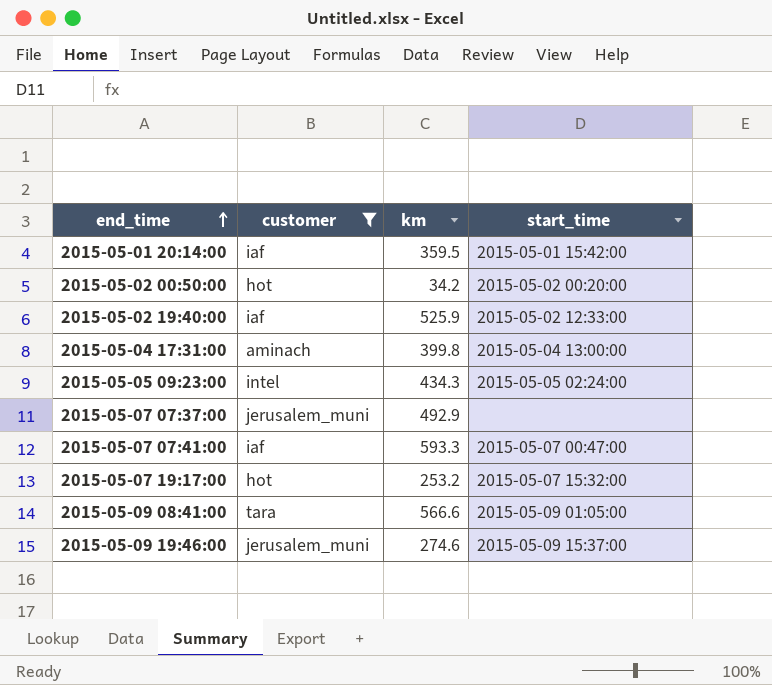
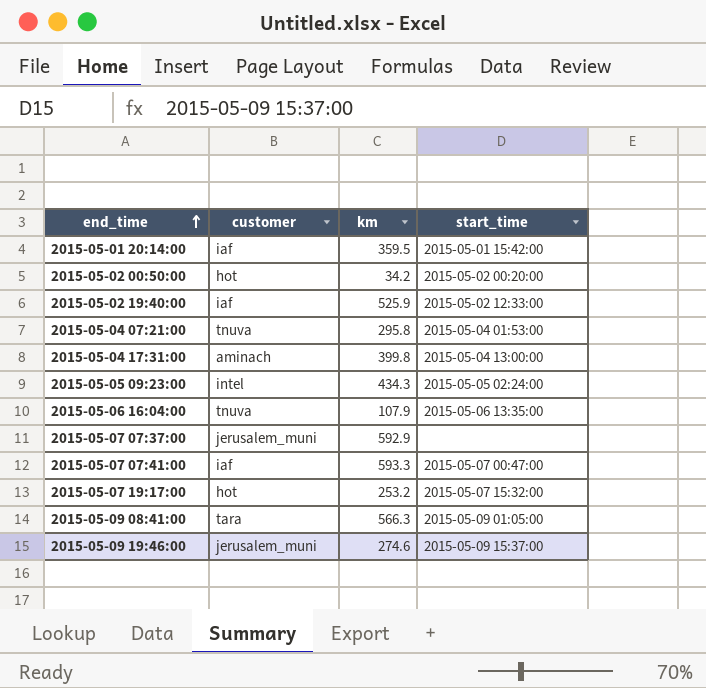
filter: customer != tnuva -> none
2015-05-07 07:37:00 | km: 492.9 -> 592.9
2015-05-09 08:41:00 | km: 566.6 -> 566.3

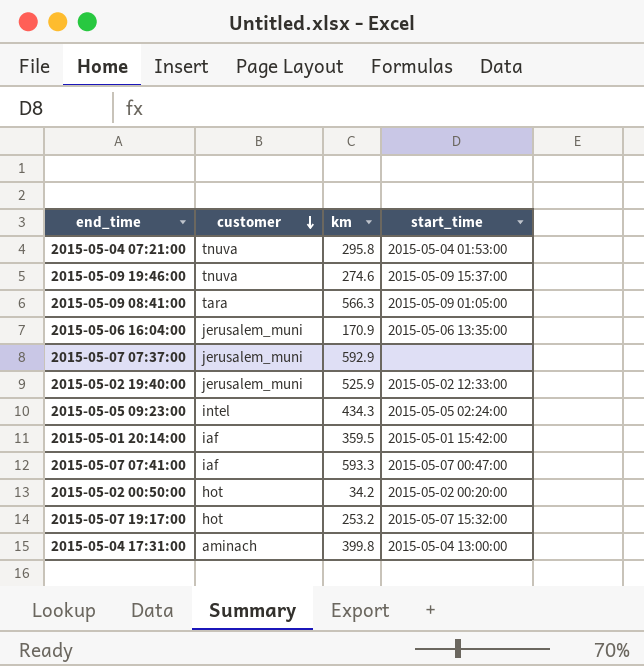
row order: end_time ascending -> customer descending
2015-05-09 19:46:00 | customer: jerusalem_muni -> tnuva
2015-05-06 16:04:00 | customer: tnuva -> jerusalem_muni
2015-05-06 16:04:00 | km: 107.9 -> 170.9
2015-05-02 19:40:00 | customer: iaf -> jerusalem_muni

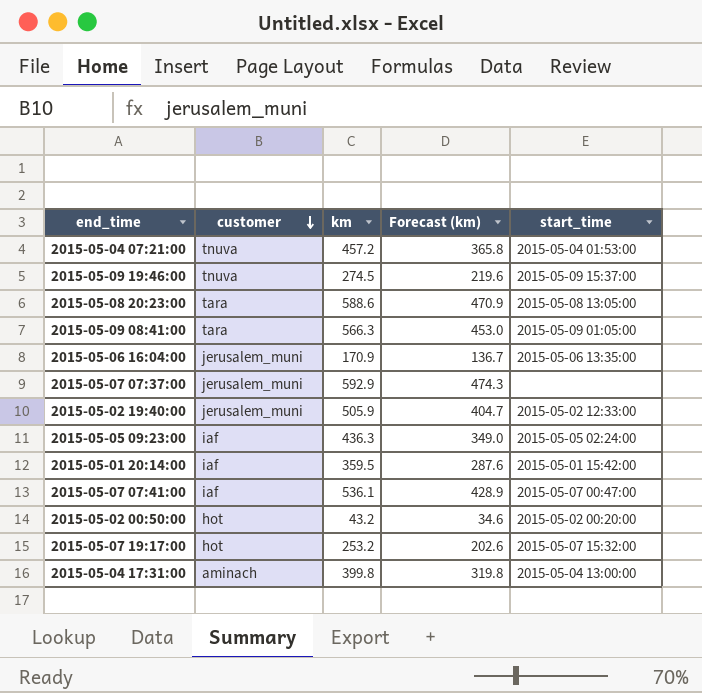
column Forecast (km) | formula: none -> [km] * 0.8
2015-05-04 07:21:00 | km: 295.8 -> 457.2
2015-05-09 19:46:00 | km: 274.6 -> 274.5
row 2015-05-08 20:23:00: none -> tara | 588.6 | 470.9 | 2015-05-08 13:05:00
2015-05-02 19:40:00 | km: 525.9 -> 505.9
2015-05-05 09:23:00 | customer: intel -> iaf
2015-05-05 09:23:00 | km: 434.3 -> 436.3
2015-05-07 07:41:00 | km: 593.3 -> 536.1
2015-05-02 00:50:00 | km: 34.2 -> 43.2

